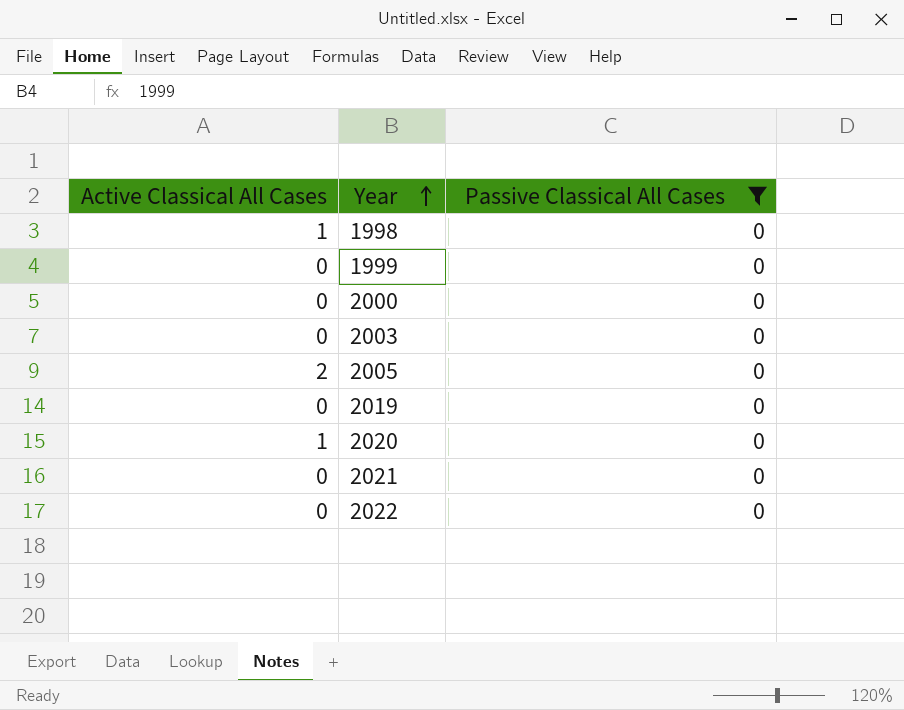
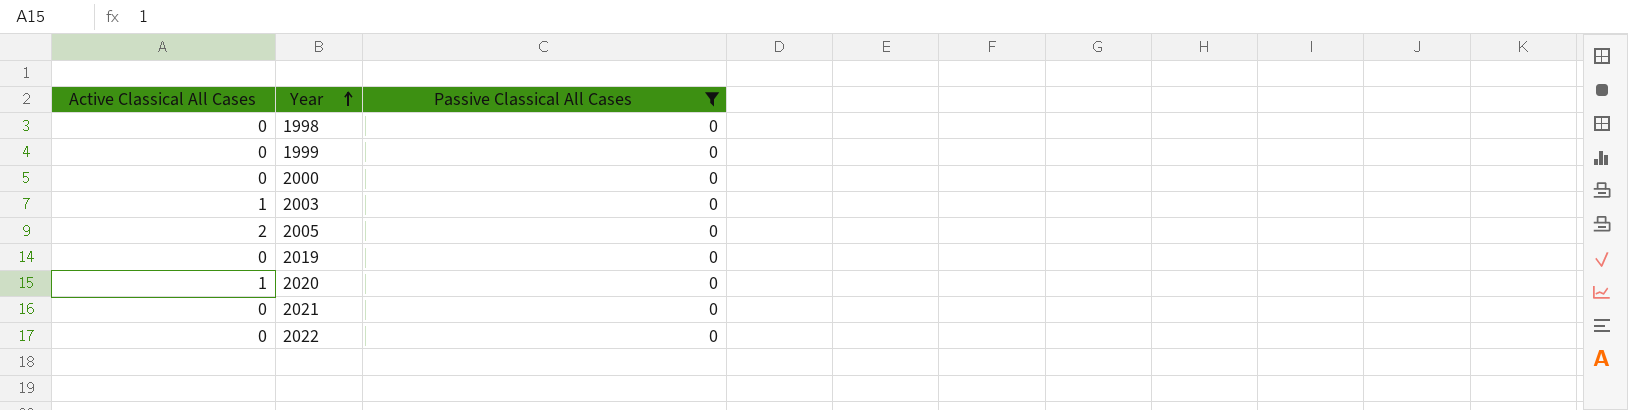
1998 | Active Classical All Cases: 1 -> 0
2003 | Active Classical All Cases: 0 -> 1

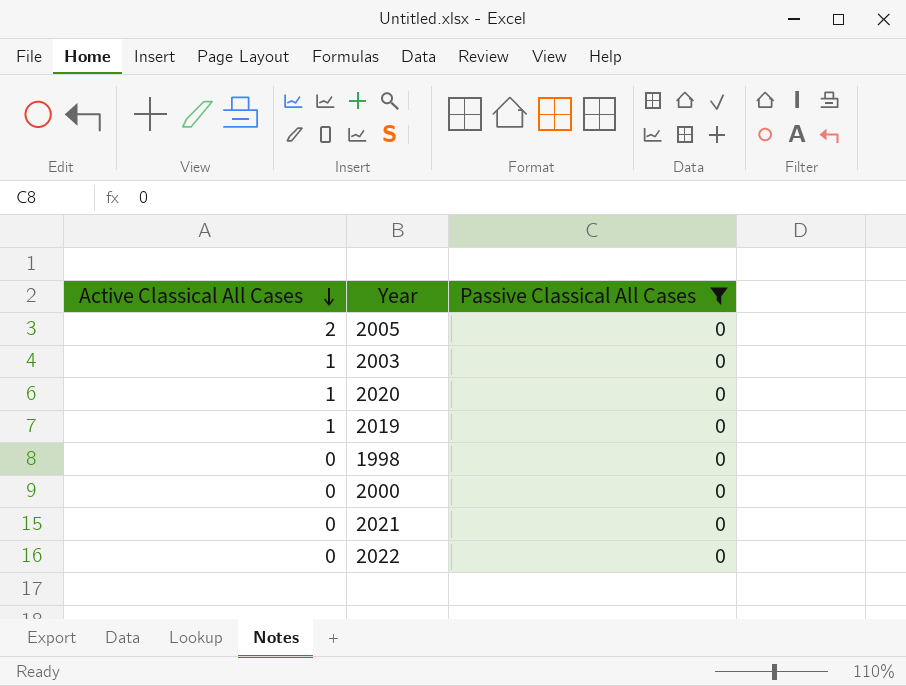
row order: Year ascending -> Active Classical All Cases descending
row 1999: 0 | 0 -> none
2019 | Active Classical All Cases: 0 -> 1

